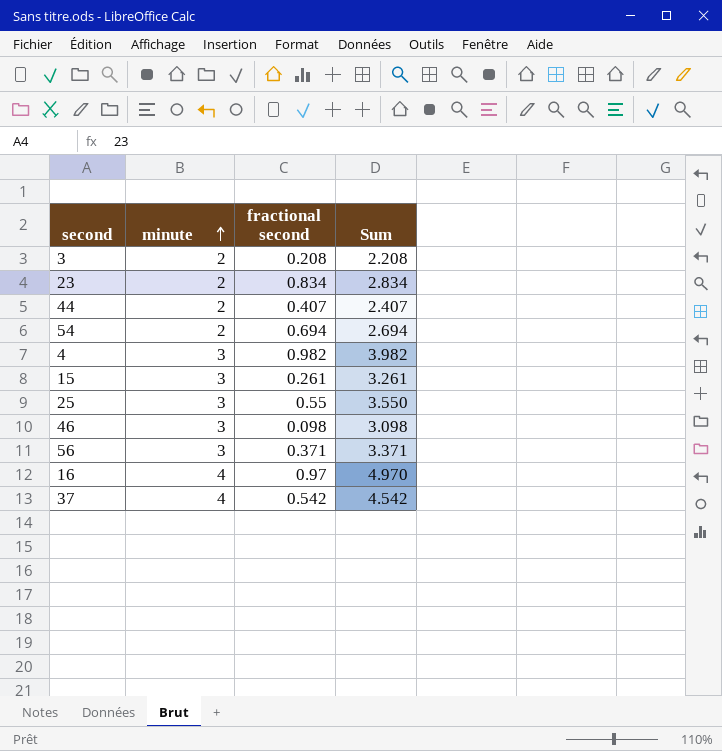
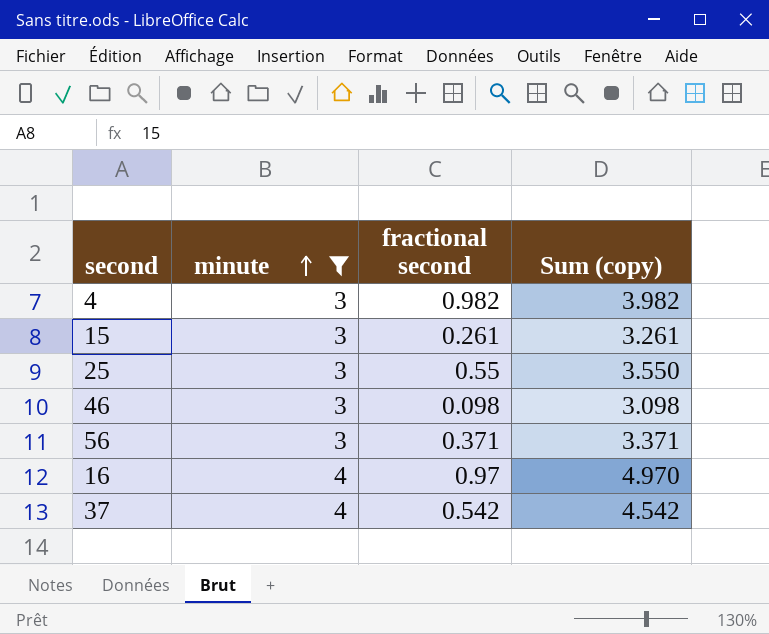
filter: none -> minute != 2
column name: Sum -> Sum (copy)

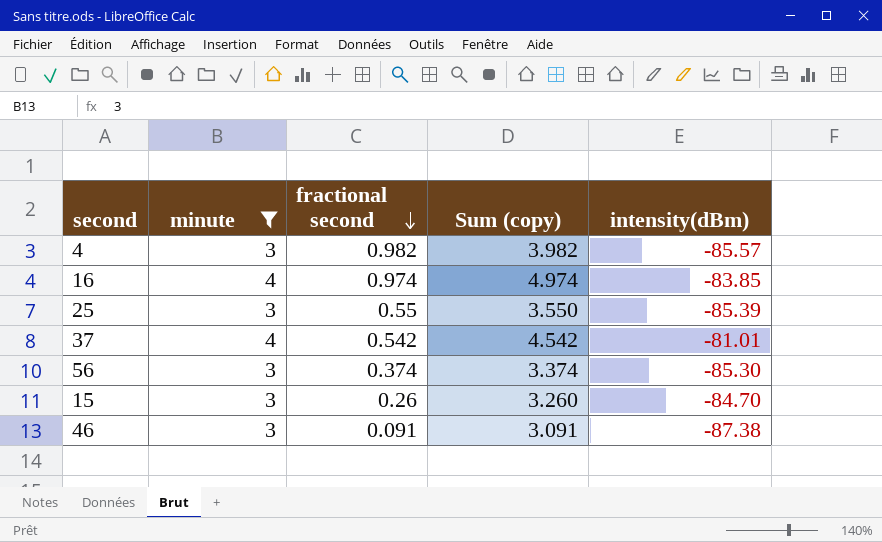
row order: minute ascending -> fractional second descending
column intensity(dBm) | position: none -> 5
16 | fractional second: 0.97 -> 0.974
16 | Sum (copy): 4.970 -> 4.974
56 | fractional second: 0.371 -> 0.374
56 | Sum (copy): 3.371 -> 3.374
15 | fractional second: 0.261 -> 0.26
15 | Sum (copy): 3.261 -> 3.260
46 | fractional second: 0.098 -> 0.091
46 | Sum (copy): 3.098 -> 3.091

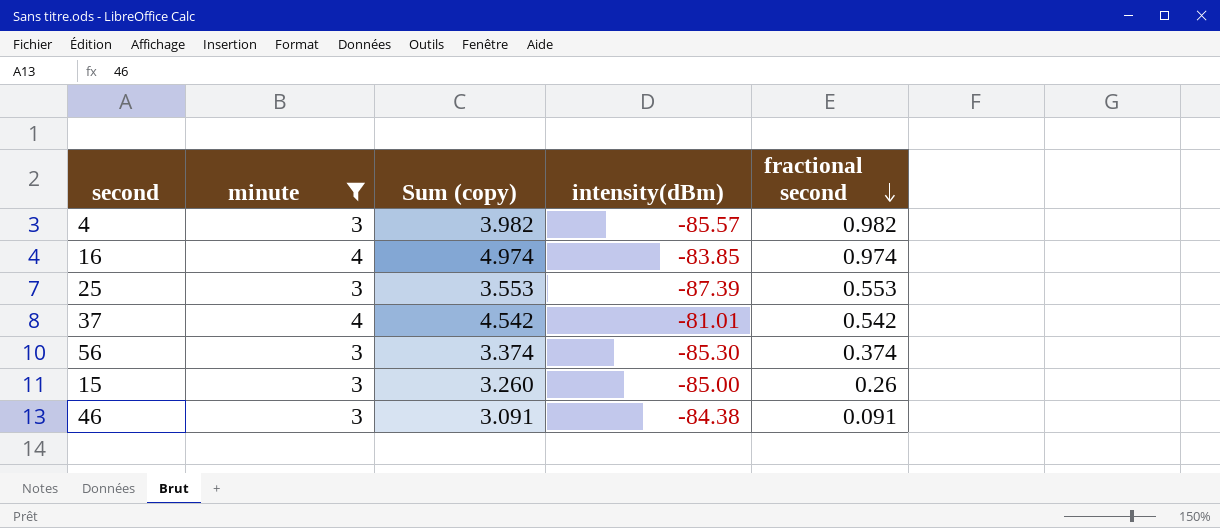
column fractional second | position: 3 -> 5
25 | Sum (copy): 3.550 -> 3.553
25 | intensity(dBm): -85.39 -> -87.39
25 | fractional second: 0.55 -> 0.553
15 | intensity(dBm): -84.70 -> -85.00
46 | intensity(dBm): -87.38 -> -84.38

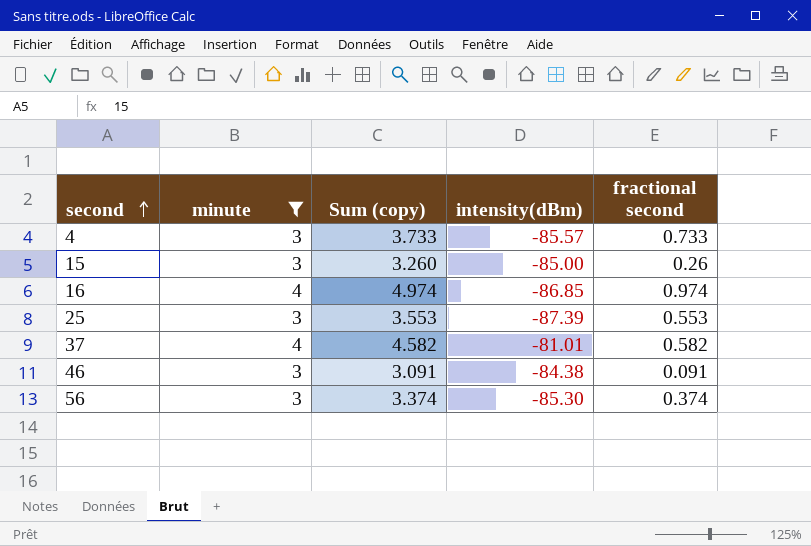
row order: fractional second descending -> second ascending
4 | Sum (copy): 3.982 -> 3.733
4 | fractional second: 0.982 -> 0.733
16 | intensity(dBm): -83.85 -> -86.85
37 | Sum (copy): 4.542 -> 4.582
37 | fractional second: 0.542 -> 0.582

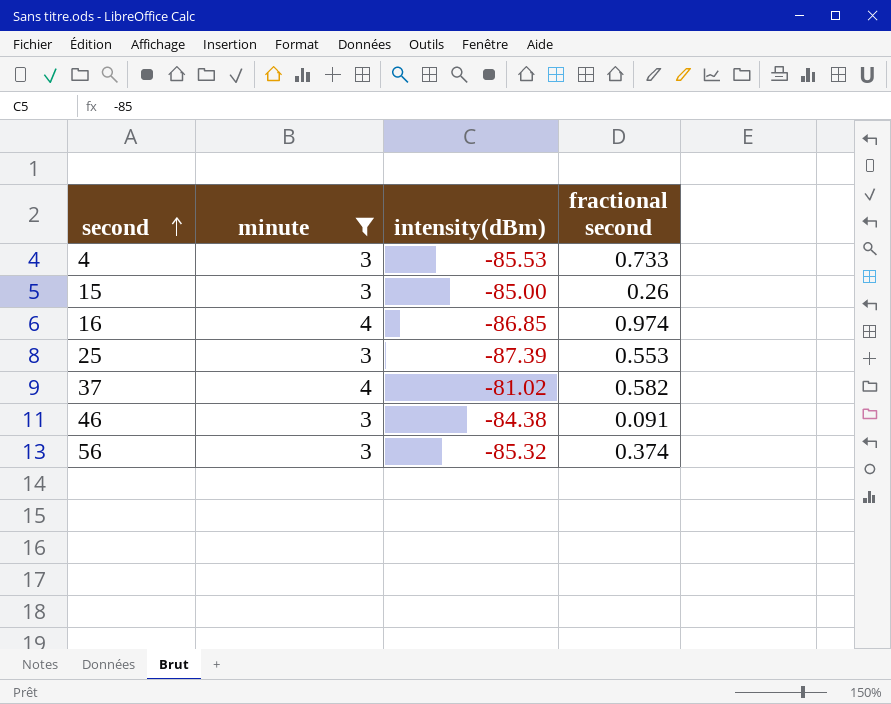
column Sum (copy) | formula: [minute] + [fractional second] -> none
4 | intensity(dBm): -85.57 -> -85.53
37 | intensity(dBm): -81.01 -> -81.02
56 | intensity(dBm): -85.30 -> -85.32

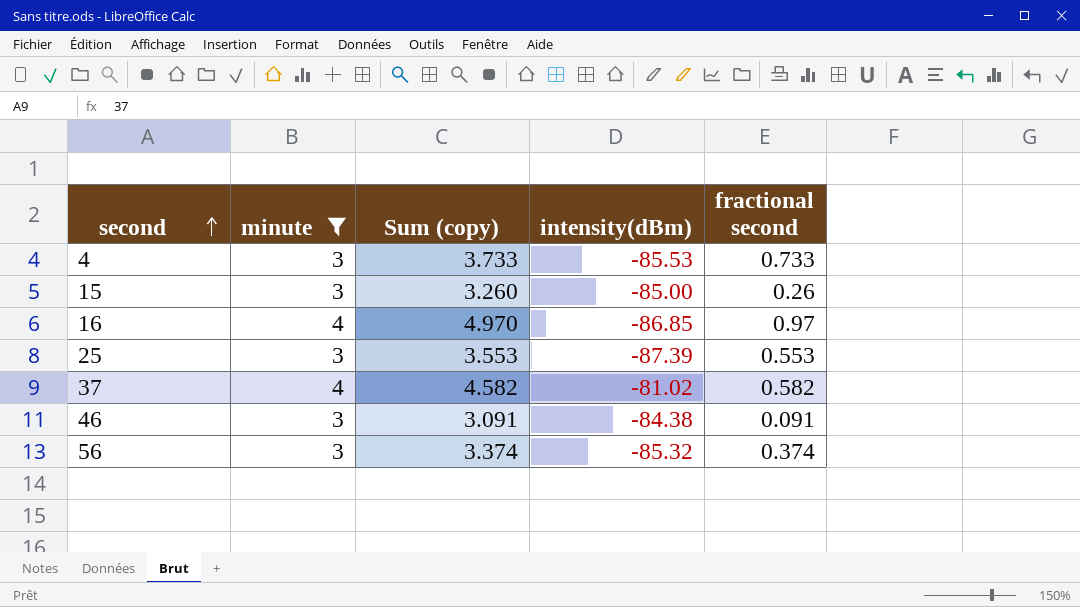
column Sum (copy) | formula: none -> [minute] + [fractional second]
16 | fractional second: 0.974 -> 0.97

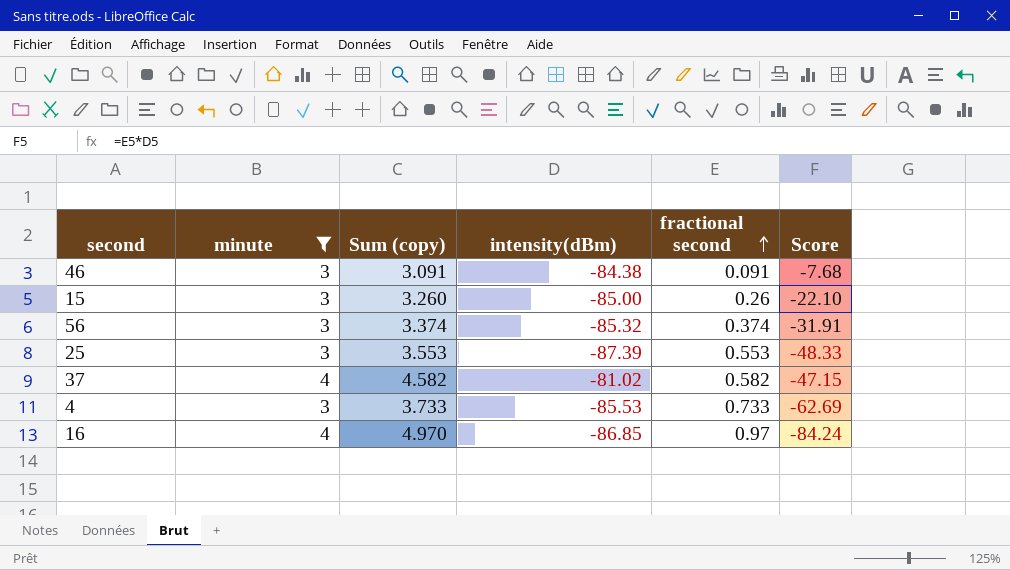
row order: second ascending -> fractional second ascending
column Score | formula: none -> [intensity(dBm)] * [fractional second]

